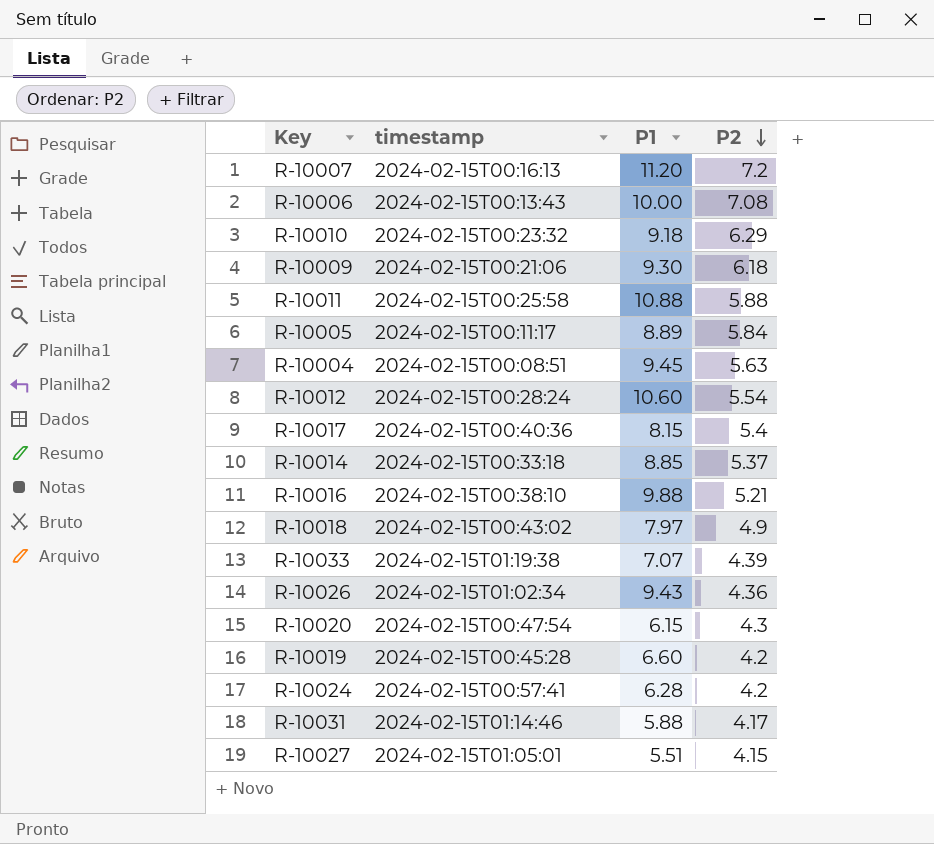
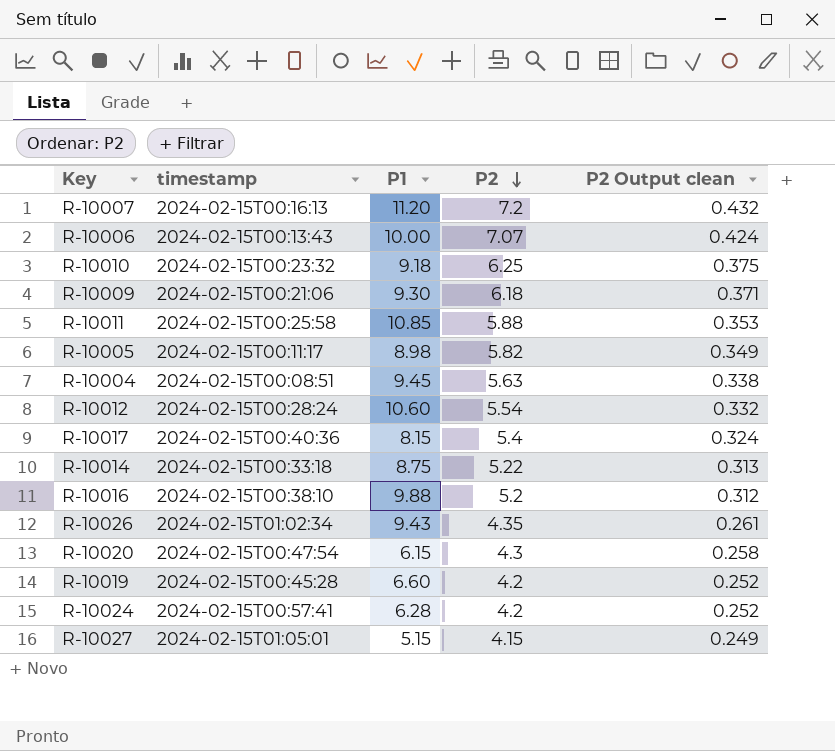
column P2 Output clean | formula: none -> [P2] * 0.06
row R-10018: 2024-02-15T00:43:02 | 7.97 | 4.9 -> none
row R-10033: 2024-02-15T01:19:38 | 7.07 | 4.39 -> none
row R-10031: 2024-02-15T01:14:46 | 5.88 | 4.17 -> none
R-10006 | P2: 7.08 -> 7.07
R-10010 | P2: 6.29 -> 6.25
R-10011 | P1: 10.88 -> 10.85
R-10005 | P1: 8.89 -> 8.98
R-10005 | P2: 5.84 -> 5.82
R-10014 | P1: 8.85 -> 8.75
R-10014 | P2: 5.37 -> 5.22
R-10016 | P2: 5.21 -> 5.2
R-10026 | P2: 4.36 -> 4.35
R-10027 | P1: 5.51 -> 5.15

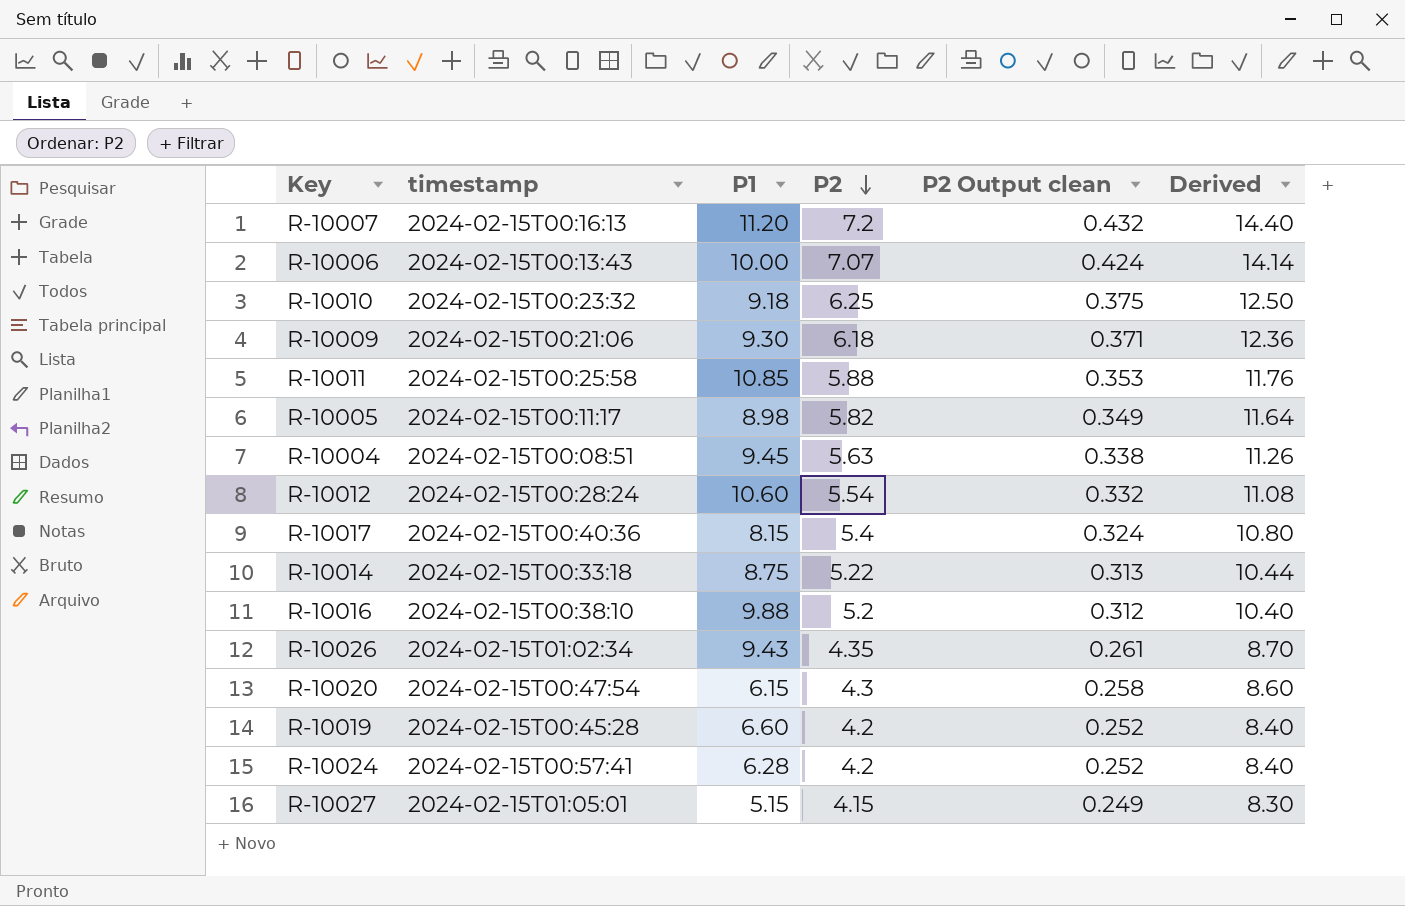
column Derived | formula: none -> [P2] * 2

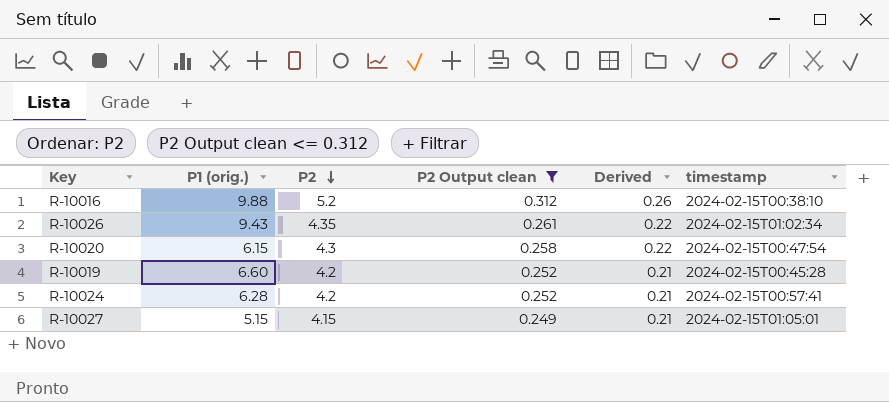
filter: none -> P2 Output clean <= 0.312
column name: P1 -> P1 (orig.)
column Derived | formula: [P2] * 2 -> [P2] * 0.05
column timestamp | position: 2 -> 6

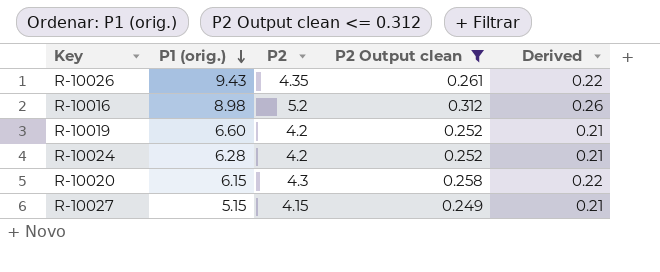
row order: P2 descending -> P1 (orig.) descending
column timestamp | position: 6 -> none
R-10016 | P1 (orig.): 9.88 -> 8.98

